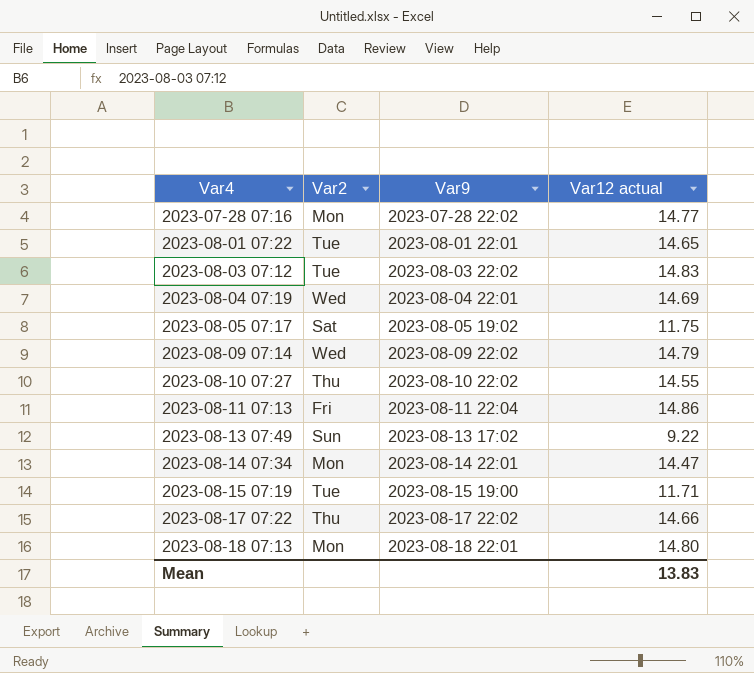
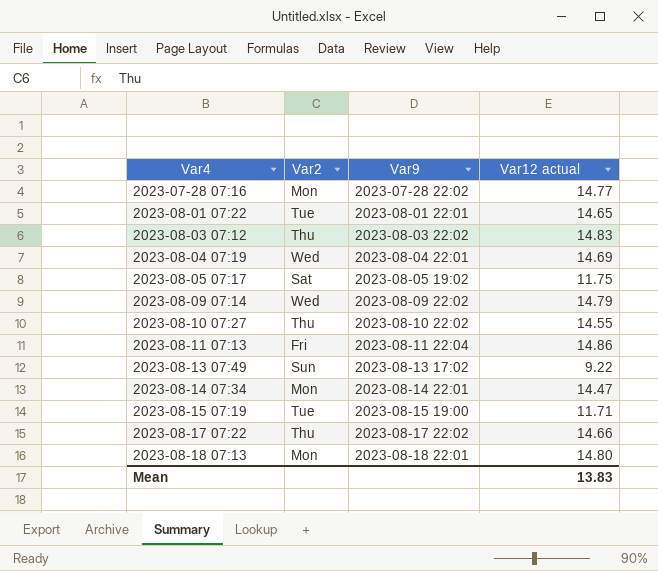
2023-08-03 07:12 | Var2: Tue -> Thu

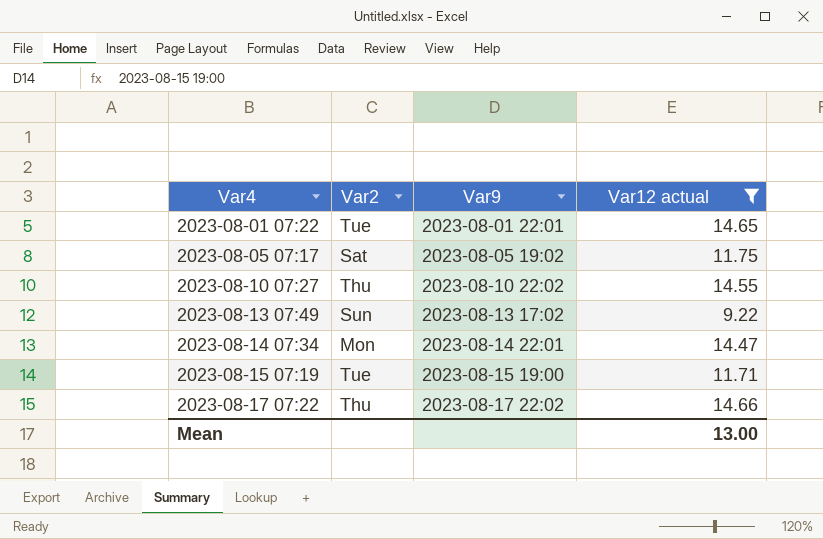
filter: none -> Var12 actual <= 14.66
Mean | Var12 actual: 13.83 -> 13.00

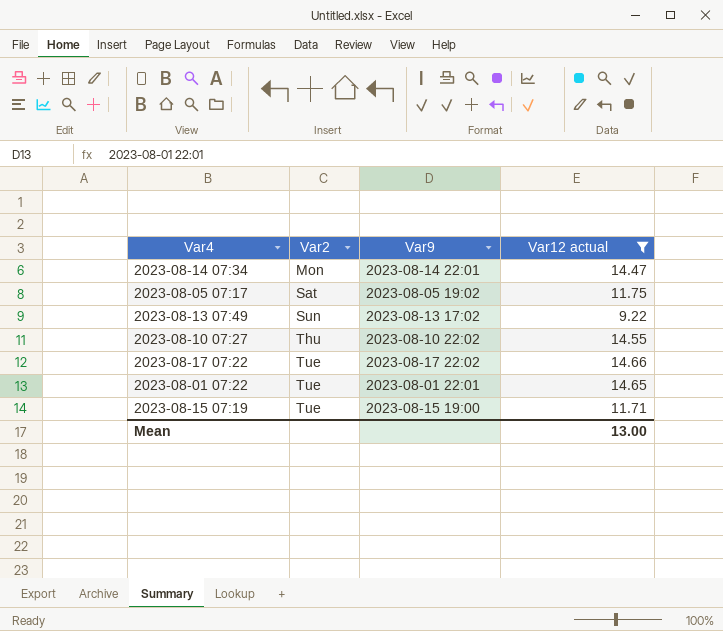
row order: Var4 ascending -> Var2 ascending
2023-08-17 07:22 | Var2: Thu -> Tue

